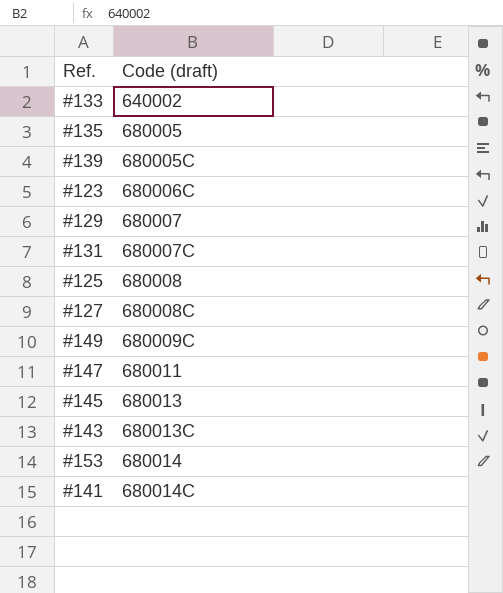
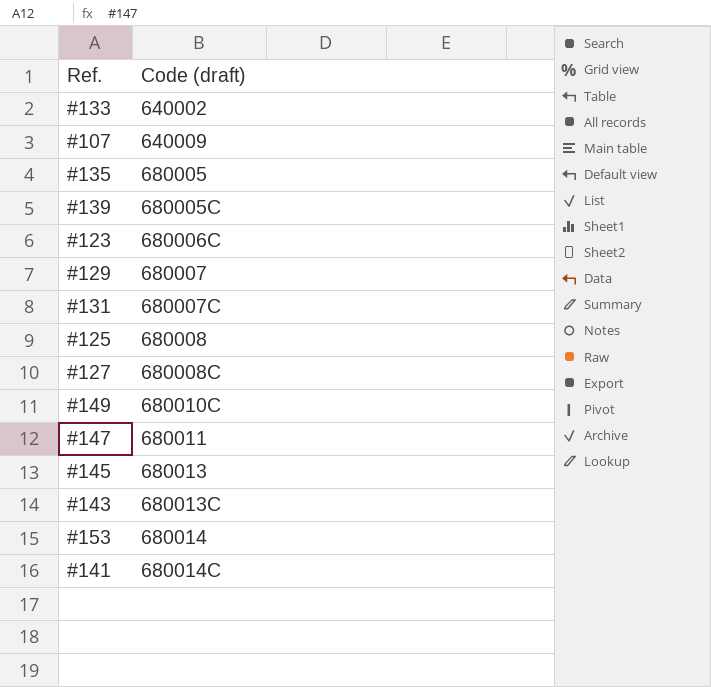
row #107: none -> 640009
#149 | Code (draft): 680009C -> 680010C

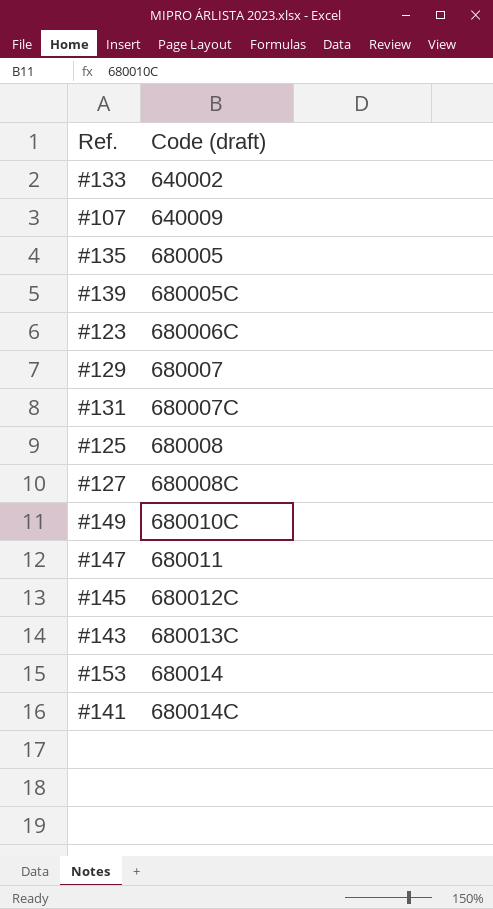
#145 | Code (draft): 680013 -> 680012C

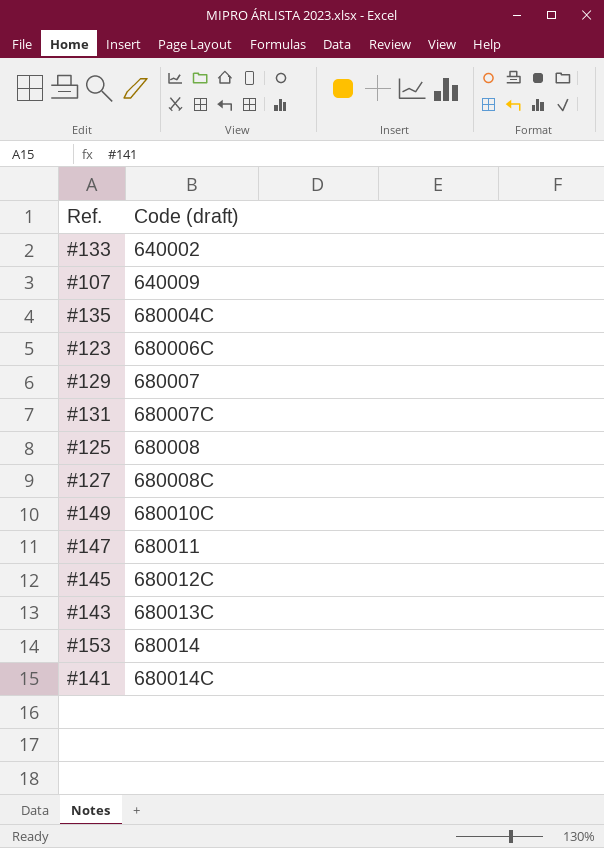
row #139: 680005C -> none
#135 | Code (draft): 680005 -> 680004C

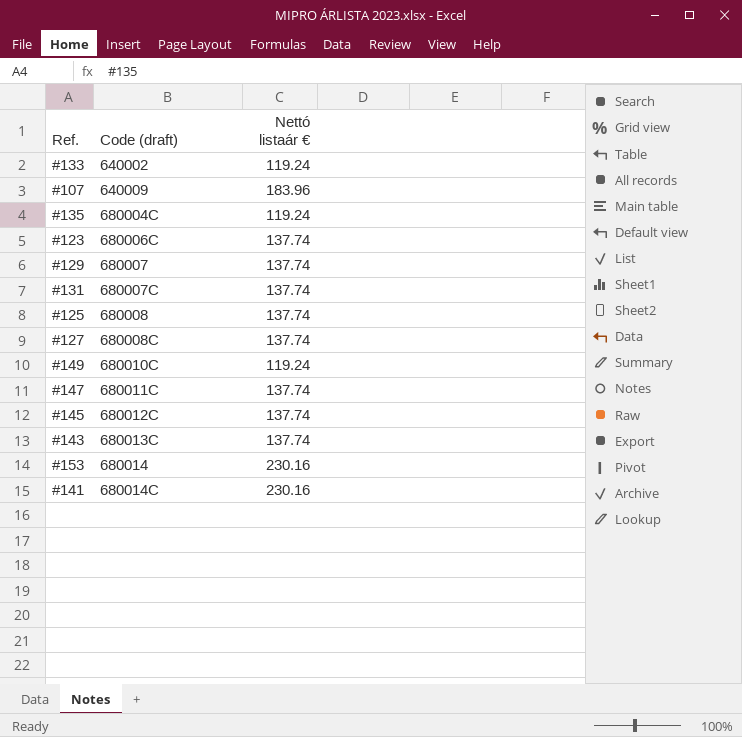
column Nettó listaár € | position: none -> 3
#147 | Code (draft): 680011 -> 680011C

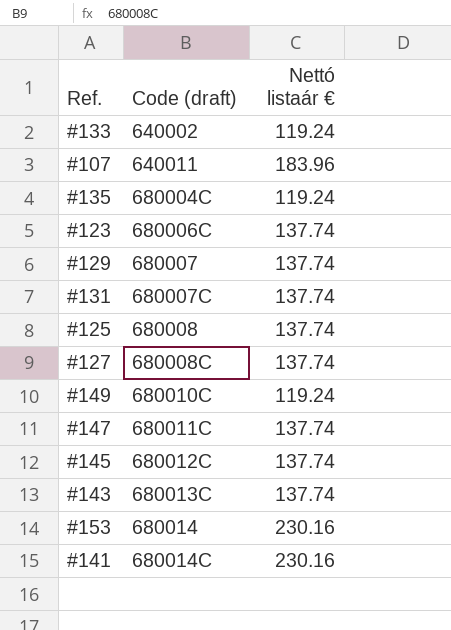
#107 | Code (draft): 640009 -> 640011

